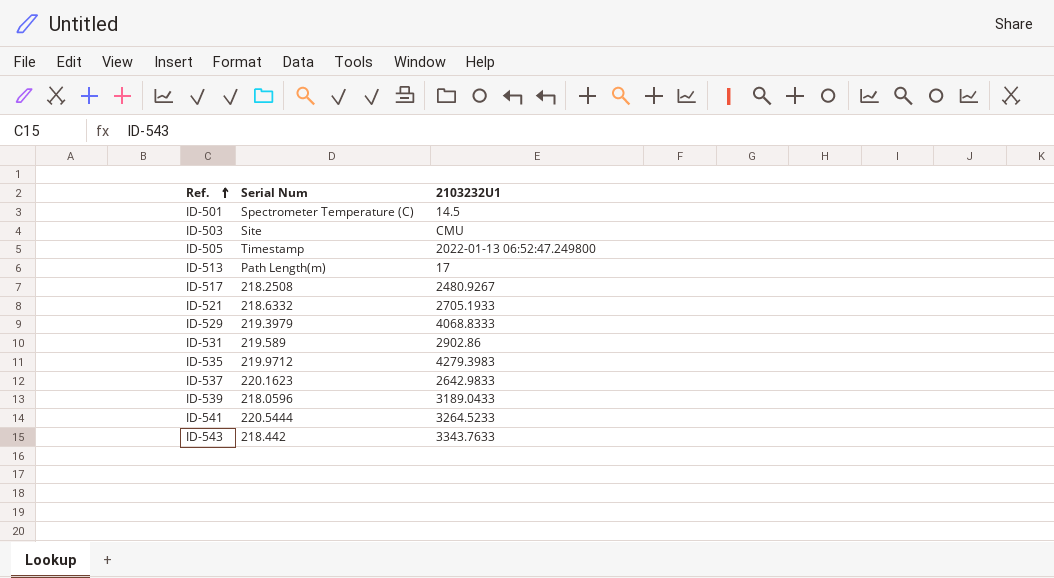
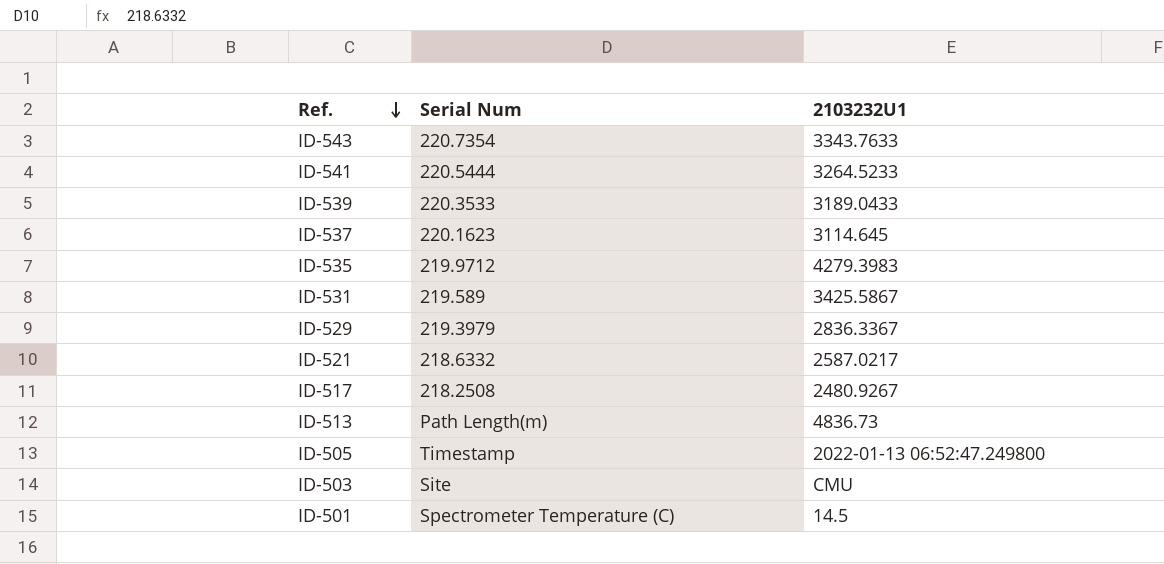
row order: Ref. ascending -> Ref. descending
ID-543 | Serial Num: 218.442 -> 220.7354
ID-539 | Serial Num: 218.0596 -> 220.3533
ID-537 | 2103232U1: 2642.9833 -> 3114.645
ID-531 | 2103232U1: 2902.86 -> 3425.5867
ID-529 | 2103232U1: 4068.8333 -> 2836.3367
ID-521 | 2103232U1: 2705.1933 -> 2587.0217
ID-513 | 2103232U1: 17 -> 4836.73

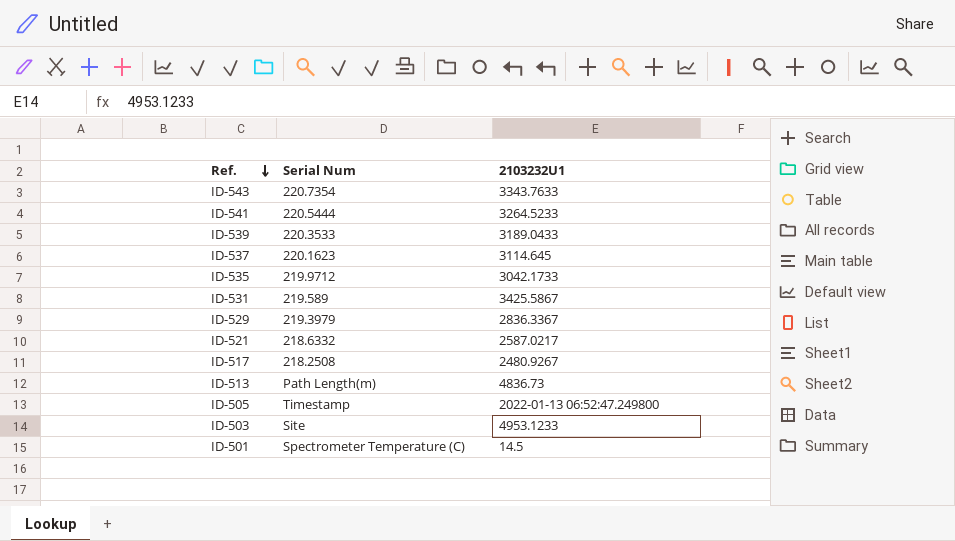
ID-535 | 2103232U1: 4279.3983 -> 3042.1733
ID-503 | 2103232U1: CMU -> 4953.1233

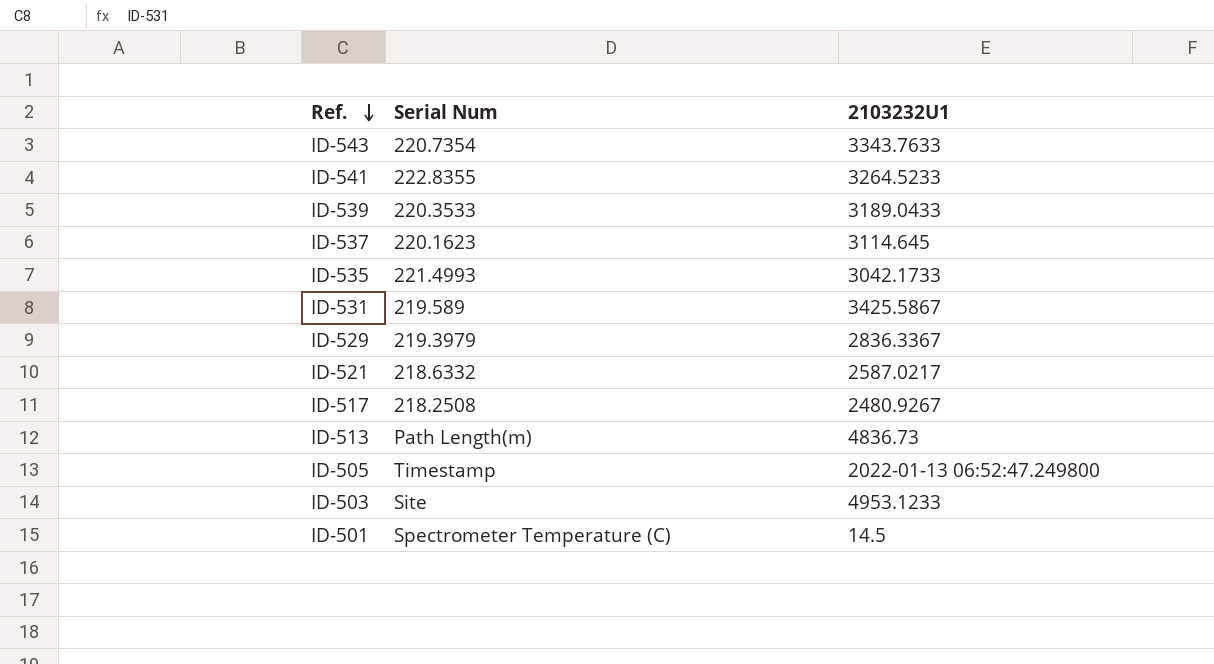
ID-541 | Serial Num: 220.5444 -> 222.8355
ID-535 | Serial Num: 219.9712 -> 221.4993

